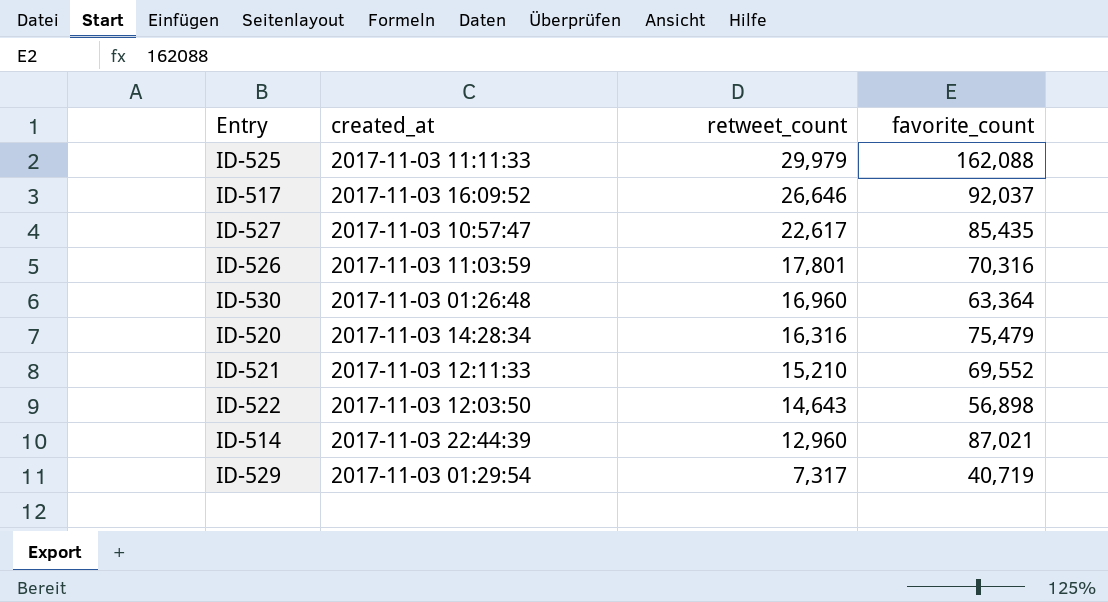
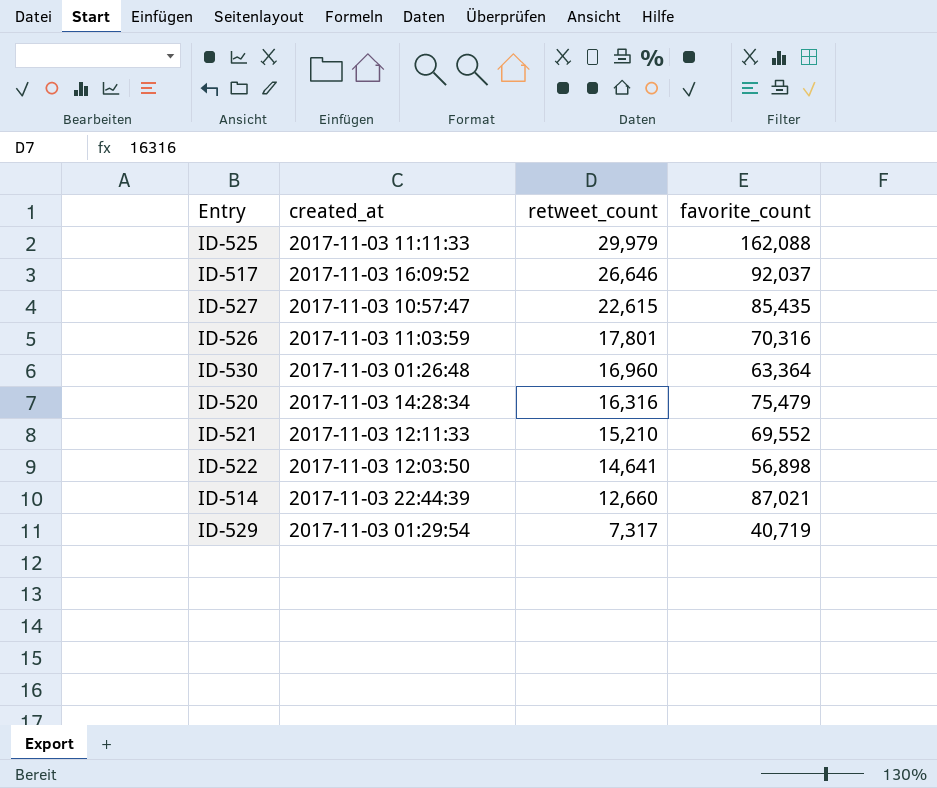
ID-527 | retweet_count: 22,617 -> 22,615
ID-522 | retweet_count: 14,643 -> 14,641
ID-514 | retweet_count: 12,960 -> 12,660

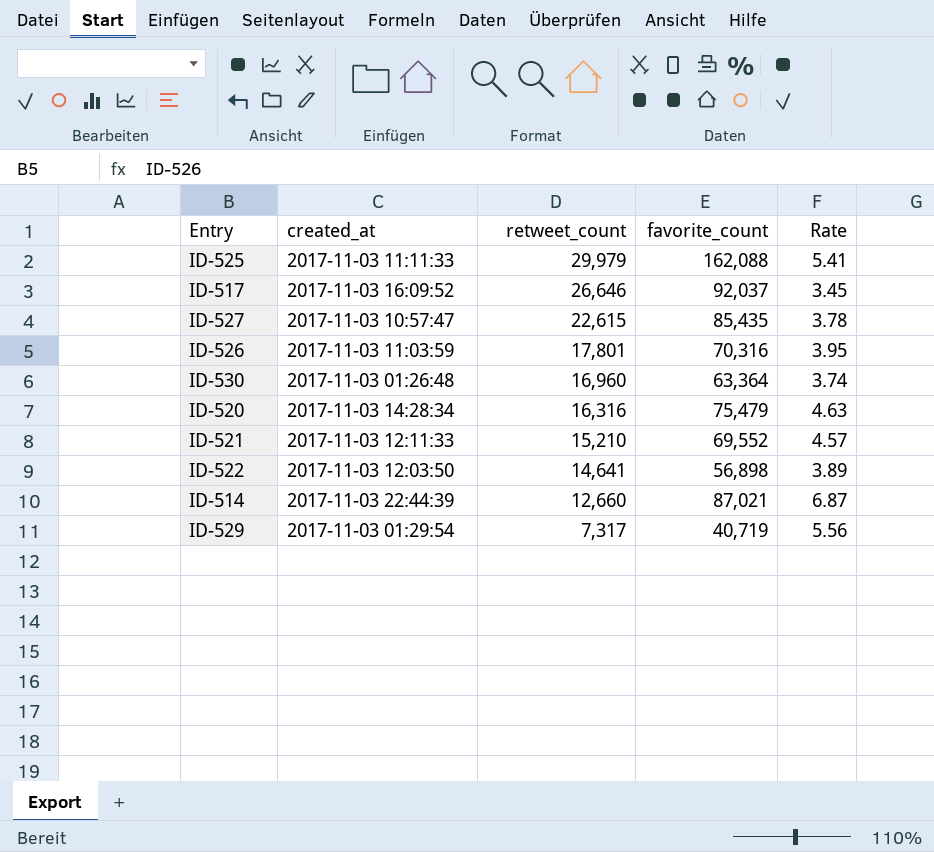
column Rate | formula: none -> [favorite_count] / [retweet_count]

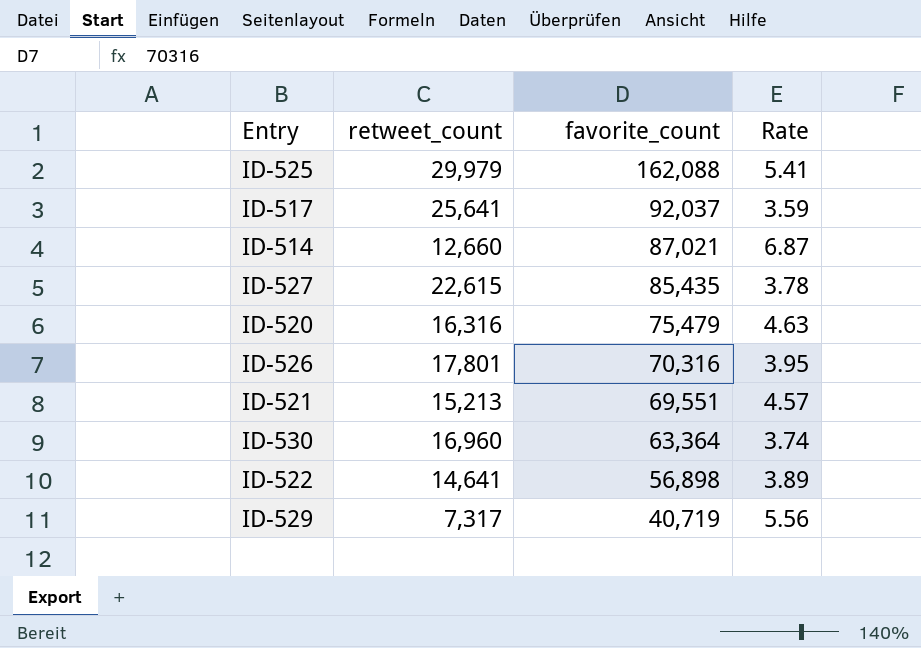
row order: retweet_count descending -> favorite_count descending
column created_at | position: 2 -> none
ID-517 | retweet_count: 26,646 -> 25,641
ID-517 | Rate: 3.45 -> 3.59
ID-521 | retweet_count: 15,210 -> 15,213
ID-521 | favorite_count: 69,552 -> 69,551

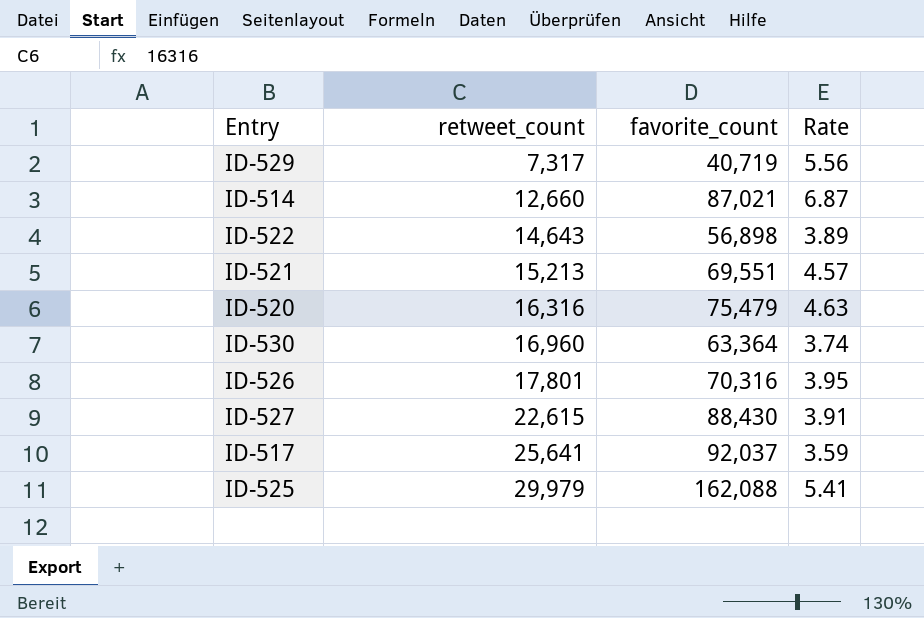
row order: favorite_count descending -> retweet_count ascending
ID-522 | retweet_count: 14,641 -> 14,643
ID-527 | favorite_count: 85,435 -> 88,430
ID-527 | Rate: 3.78 -> 3.91

